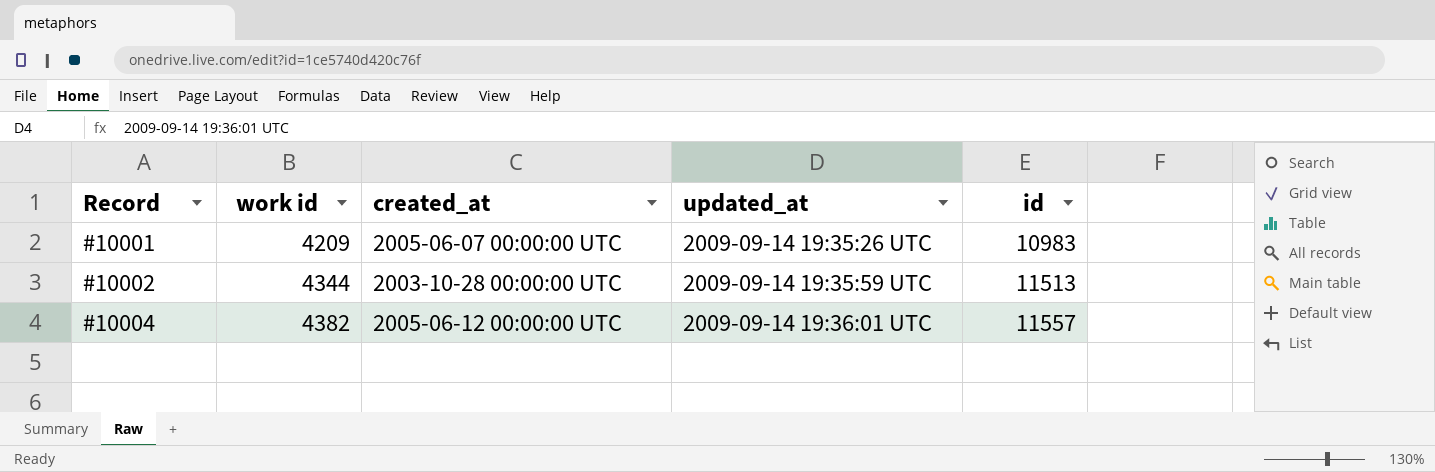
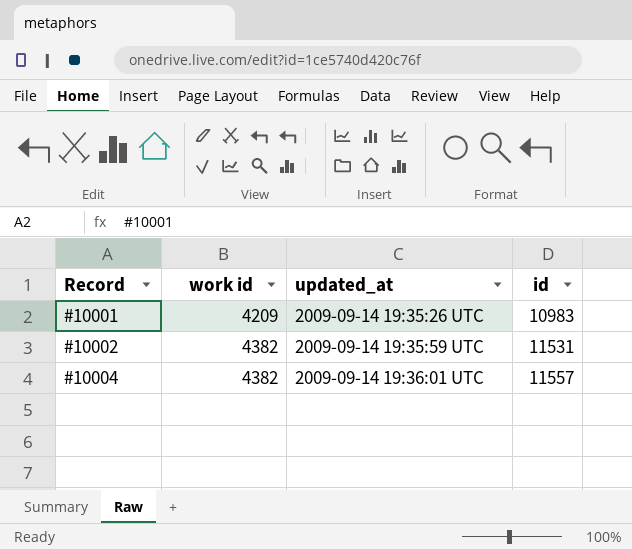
column created_at | position: 3 -> none
#10002 | work id: 4344 -> 4382
#10002 | id: 11513 -> 11531

